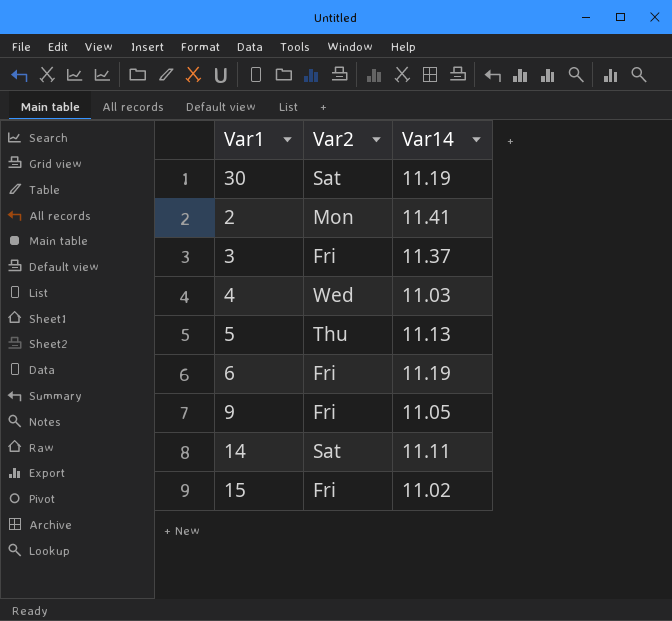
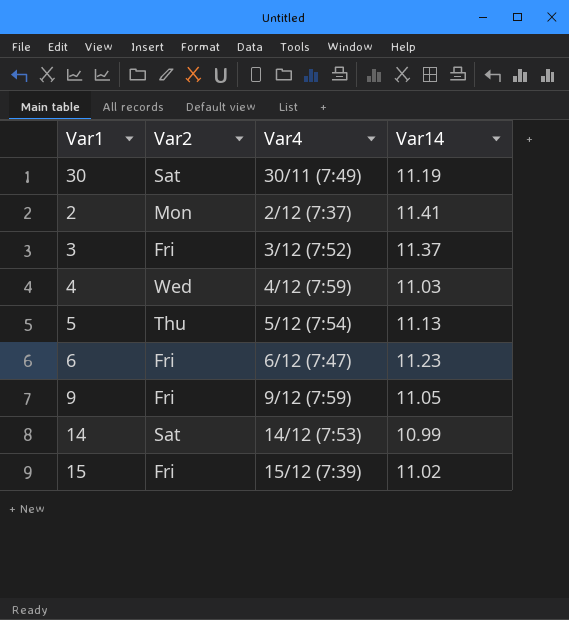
column Var4 | position: none -> 3
6 | Var14: 11.19 -> 11.23
14 | Var14: 11.11 -> 10.99

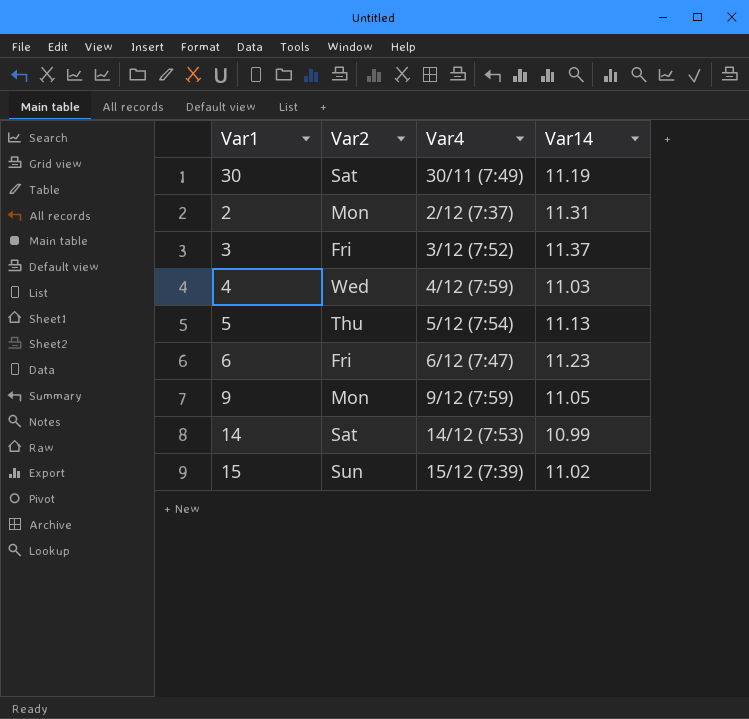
2 | Var14: 11.41 -> 11.31
9 | Var2: Fri -> Mon
15 | Var2: Fri -> Sun

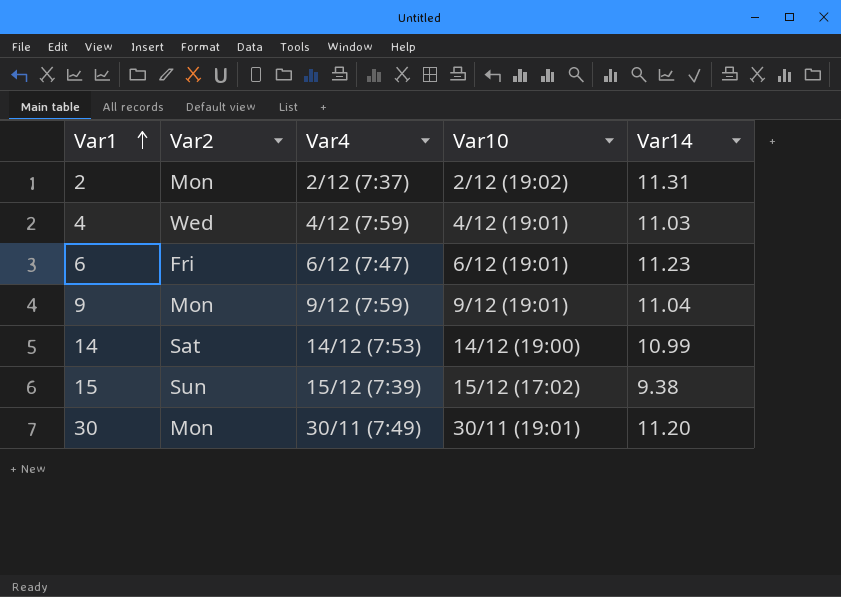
row order: none -> Var1 ascending
column Var10 | position: none -> 4
row 3: Fri | 3/12 (7:52) | 11.37 -> none
row 5: Thu | 5/12 (7:54) | 11.13 -> none
9 | Var14: 11.05 -> 11.04
15 | Var14: 11.02 -> 9.38
30 | Var2: Sat -> Mon
30 | Var14: 11.19 -> 11.20

